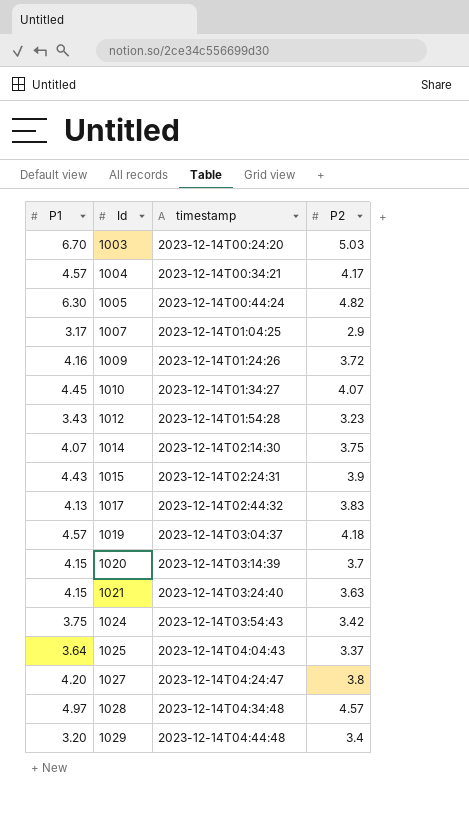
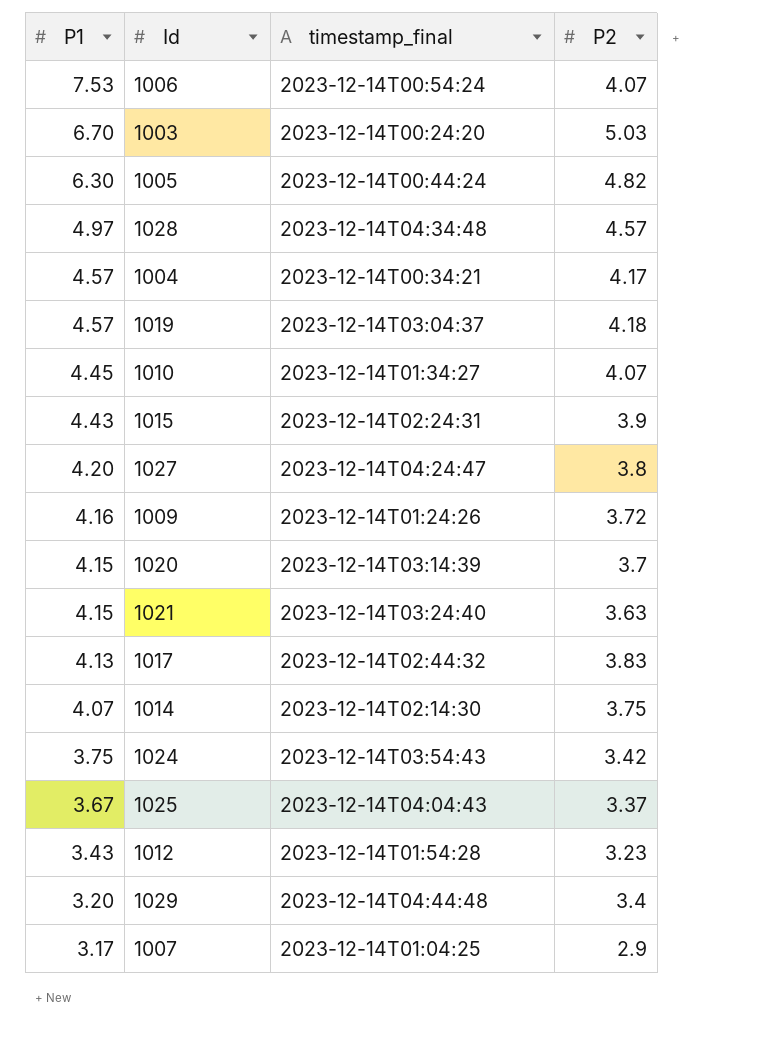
row order: Id ascending -> P1 descending
column name: timestamp -> timestamp_final
row 1006: none -> 7.53 | 2023-12-14T00:54:24 | 4.07
1025 | P1: 3.64 -> 3.67

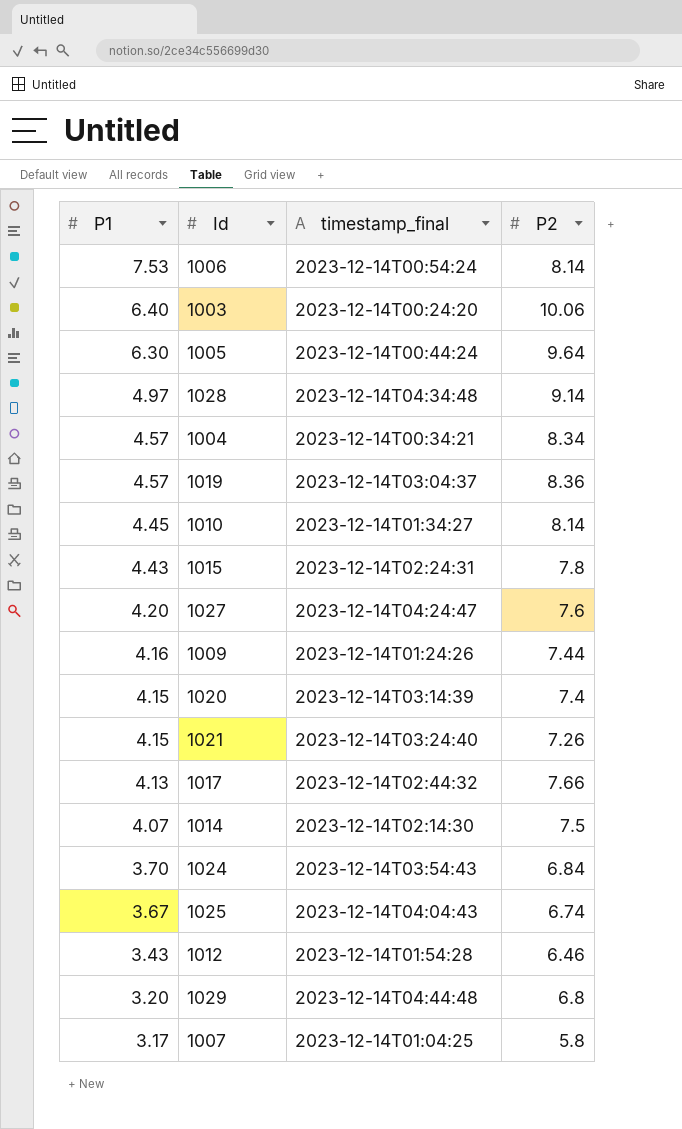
1006 | P2: 4.07 -> 8.14
1003 | P1: 6.70 -> 6.40
1003 | P2: 5.03 -> 10.06
1005 | P2: 4.82 -> 9.64
1028 | P2: 4.57 -> 9.14
1004 | P2: 4.17 -> 8.34
1019 | P2: 4.18 -> 8.36
1010 | P2: 4.07 -> 8.14
1015 | P2: 3.9 -> 7.8
1027 | P2: 3.8 -> 7.6
1009 | P2: 3.72 -> 7.44
1020 | P2: 3.7 -> 7.4
1021 | P2: 3.63 -> 7.26
1017 | P2: 3.83 -> 7.66
1014 | P2: 3.75 -> 7.5
1024 | P1: 3.75 -> 3.70
1024 | P2: 3.42 -> 6.84
1025 | P2: 3.37 -> 6.74
1012 | P2: 3.23 -> 6.46
1029 | P2: 3.4 -> 6.8
1007 | P2: 2.9 -> 5.8

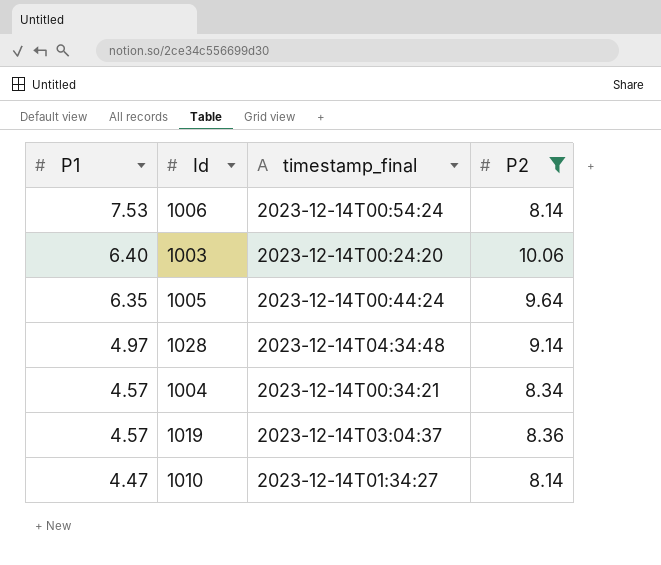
filter: none -> P2 >= 8.14
1005 | P1: 6.30 -> 6.35
1010 | P1: 4.45 -> 4.47

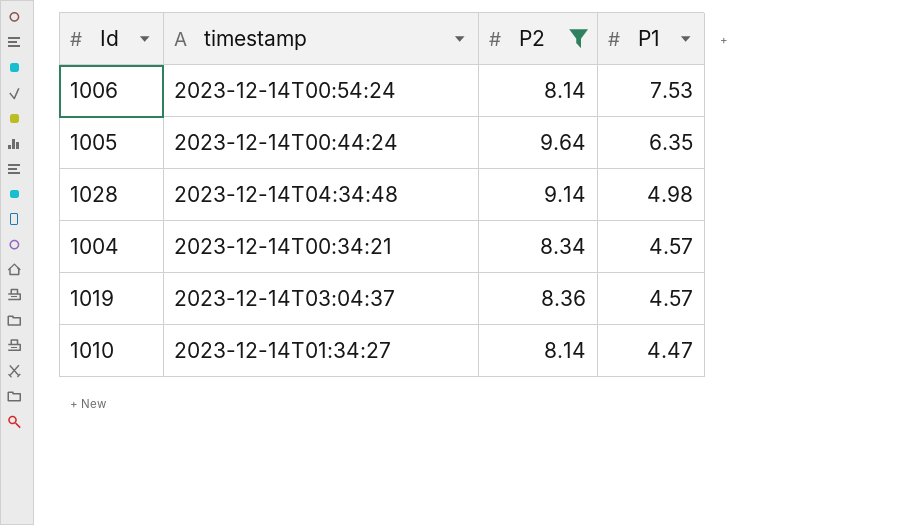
column name: timestamp_final -> timestamp
column P1 | position: 1 -> 4
row 1003: 6.40 | 2023-12-14T00:24:20 | 10.06 -> none
1028 | P1: 4.97 -> 4.98

